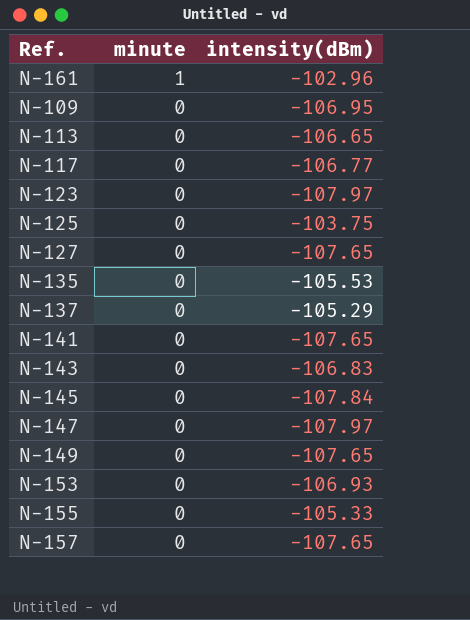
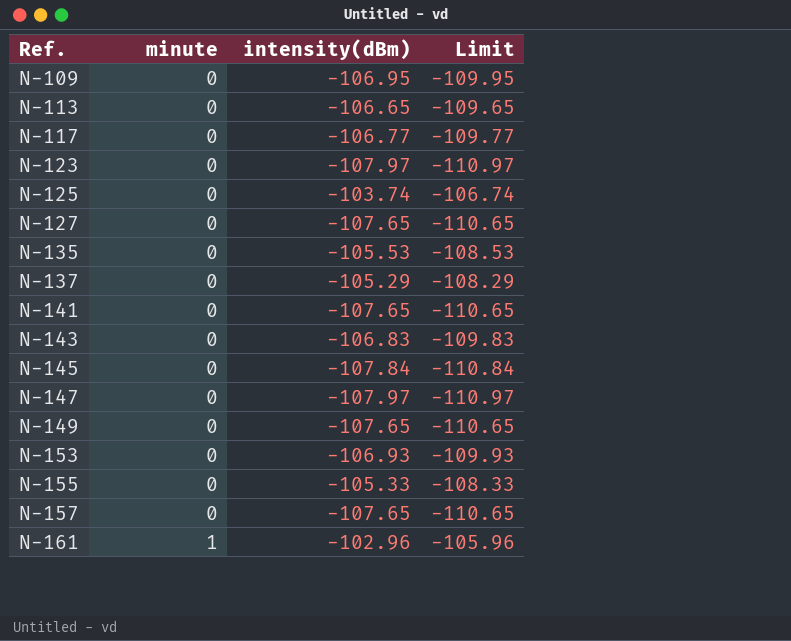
row order: minute descending -> Ref. ascending
column Limit | formula: none -> [intensity(dBm)] - 3
N-125 | intensity(dBm): -103.75 -> -103.74

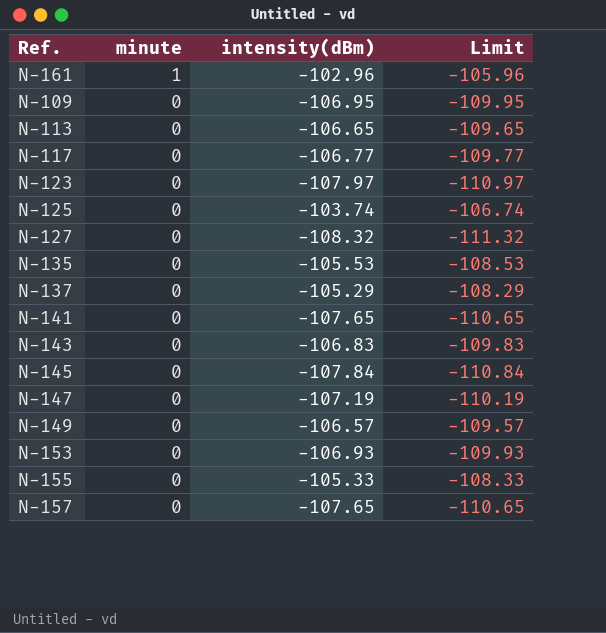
row order: Ref. ascending -> minute descending
N-127 | intensity(dBm): -107.65 -> -108.32
N-127 | Limit: -110.65 -> -111.32
N-147 | intensity(dBm): -107.97 -> -107.19
N-147 | Limit: -110.97 -> -110.19
N-149 | intensity(dBm): -107.65 -> -106.57
N-149 | Limit: -110.65 -> -109.57

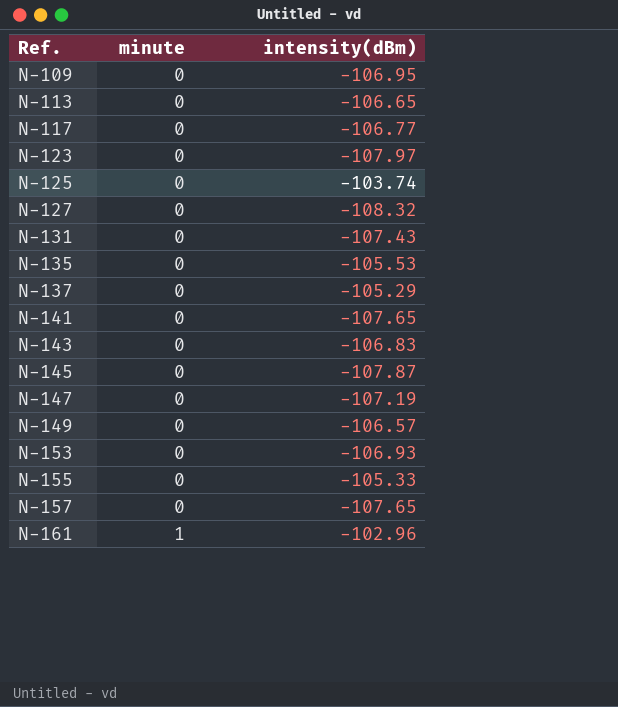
row order: minute descending -> Ref. ascending
column Limit | formula: [intensity(dBm)] - 3 -> none
row N-131: none -> 0 | -107.43
N-145 | intensity(dBm): -107.84 -> -107.87

